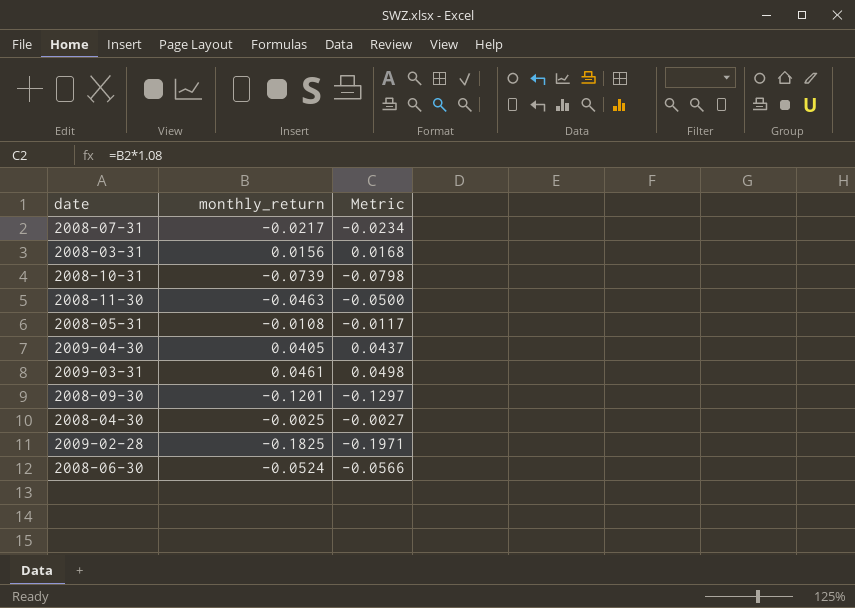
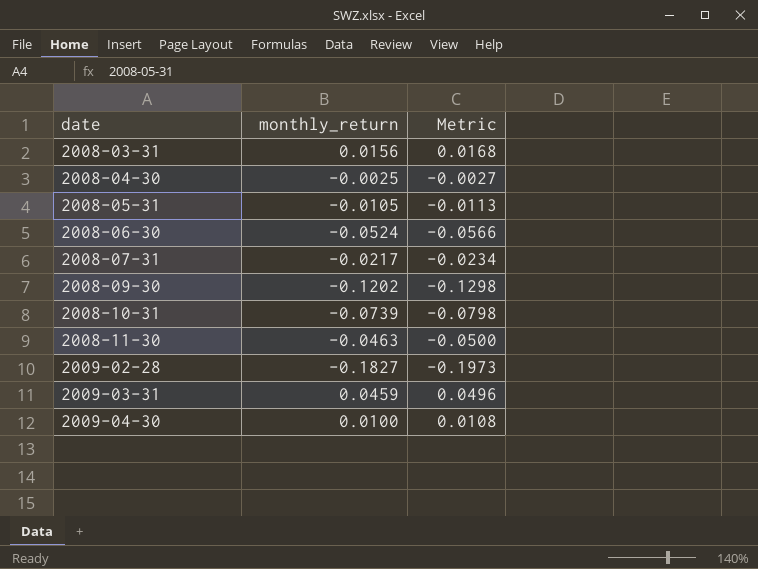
row order: none -> date ascending
2008-05-31 | monthly_return: -0.0108 -> -0.0105
2008-05-31 | Metric: -0.0117 -> -0.0113
2008-09-30 | monthly_return: -0.1201 -> -0.1202
2008-09-30 | Metric: -0.1297 -> -0.1298
2009-02-28 | monthly_return: -0.1825 -> -0.1827
2009-02-28 | Metric: -0.1971 -> -0.1973
2009-03-31 | monthly_return: 0.0461 -> 0.0459
2009-03-31 | Metric: 0.0498 -> 0.0496
2009-04-30 | monthly_return: 0.0405 -> 0.0100
2009-04-30 | Metric: 0.0437 -> 0.0108

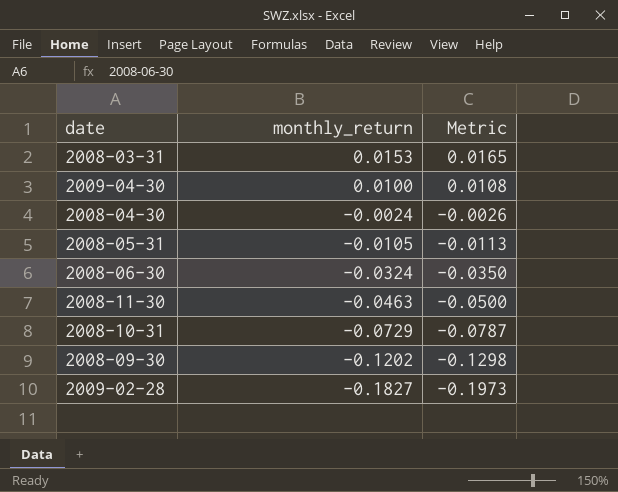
row order: date ascending -> monthly_return descending
row 2008-07-31: -0.0217 | -0.0234 -> none
row 2009-03-31: 0.0459 | 0.0496 -> none
2008-03-31 | monthly_return: 0.0156 -> 0.0153
2008-03-31 | Metric: 0.0168 -> 0.0165
2008-04-30 | monthly_return: -0.0025 -> -0.0024
2008-04-30 | Metric: -0.0027 -> -0.0026
2008-06-30 | monthly_return: -0.0524 -> -0.0324
2008-06-30 | Metric: -0.0566 -> -0.0350
2008-10-31 | monthly_return: -0.0739 -> -0.0729
2008-10-31 | Metric: -0.0798 -> -0.0787

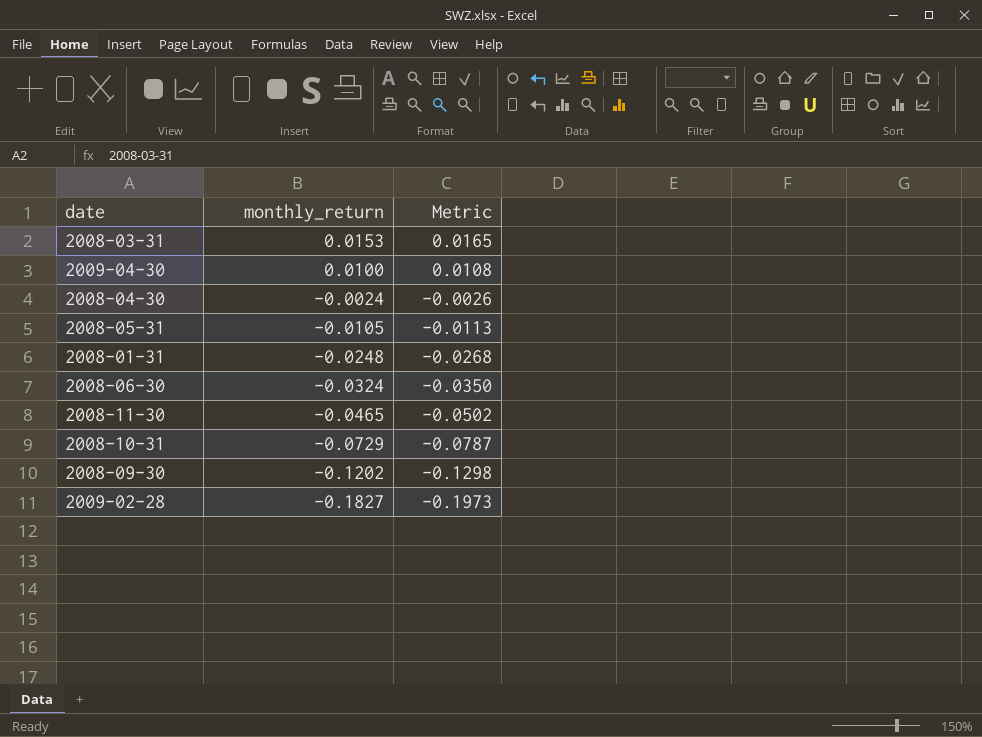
row 2008-01-31: none -> -0.0248 | -0.0268
2008-11-30 | monthly_return: -0.0463 -> -0.0465
2008-11-30 | Metric: -0.0500 -> -0.0502

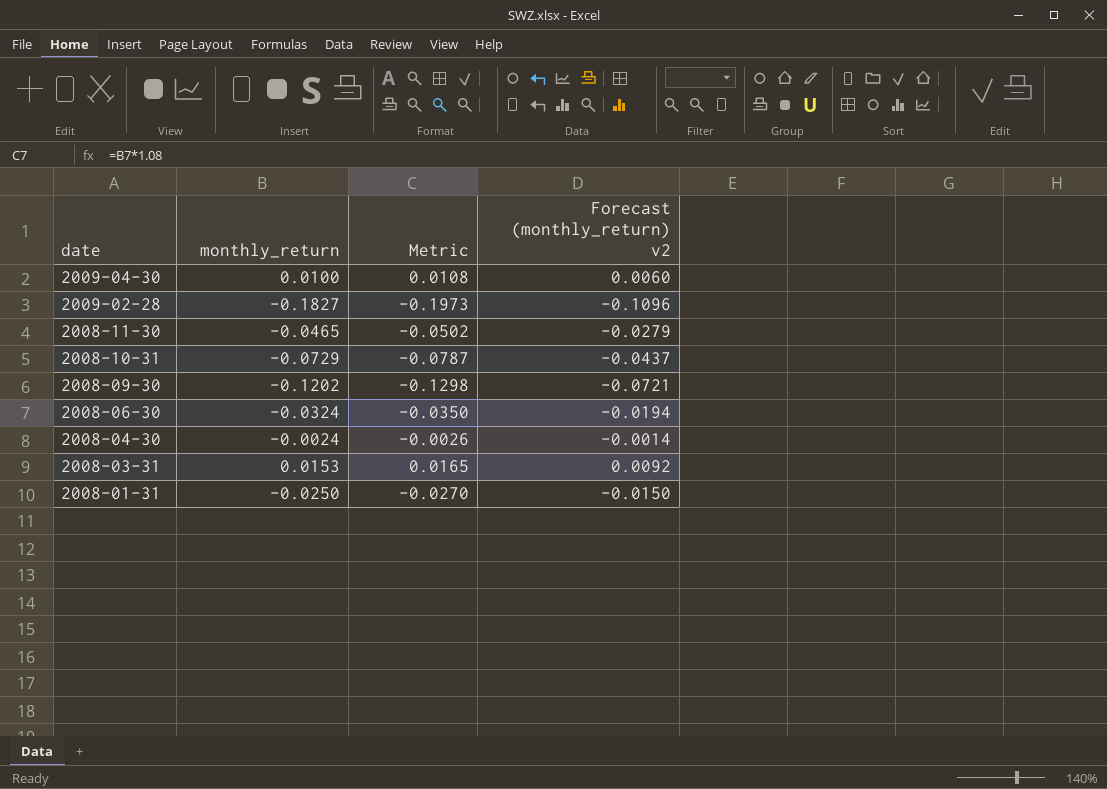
row order: monthly_return descending -> date descending
column Forecast (monthly_return) v2 | formula: none -> [monthly_return] * 0.6
row 2008-05-31: -0.0105 | -0.0113 -> none
2008-01-31 | monthly_return: -0.0248 -> -0.0250
2008-01-31 | Metric: -0.0268 -> -0.0270

